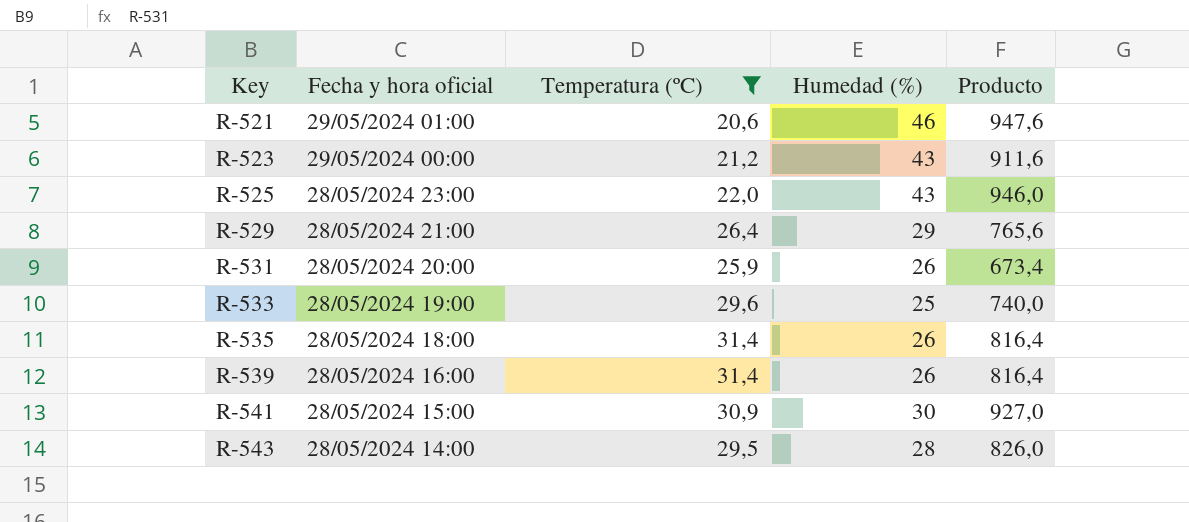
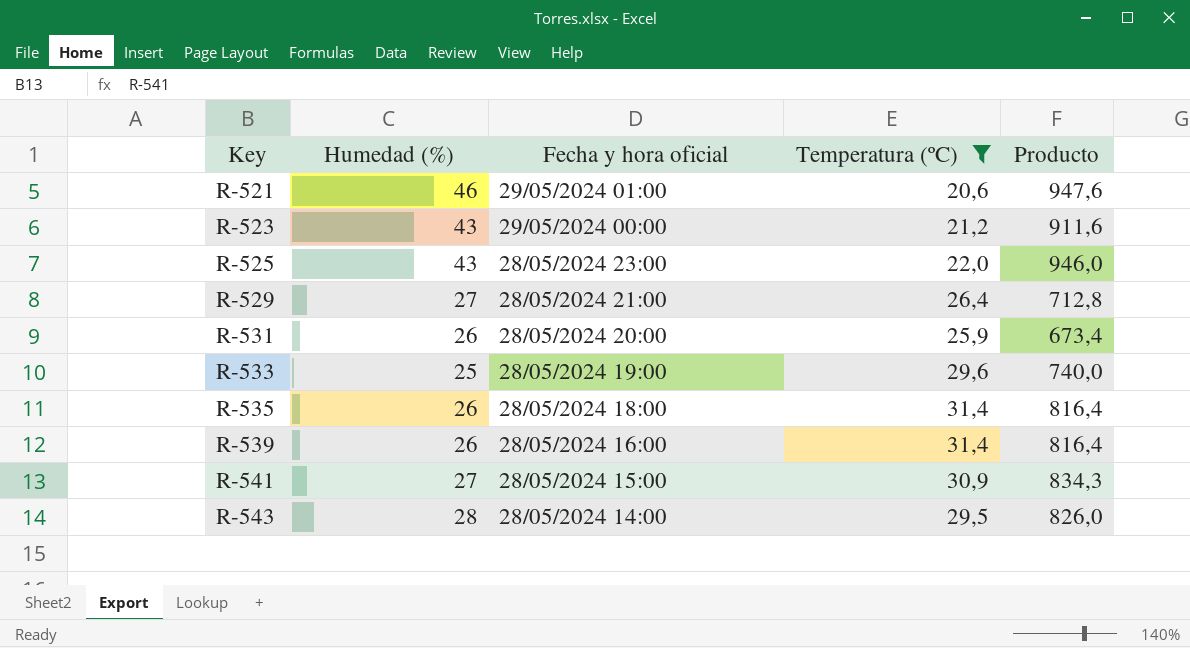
column Humedad (%) | position: 4 -> 2
R-529 | Humedad (%): 29 -> 27
R-529 | Producto: 765,6 -> 712,8
R-541 | Humedad (%): 30 -> 27
R-541 | Producto: 927,0 -> 834,3

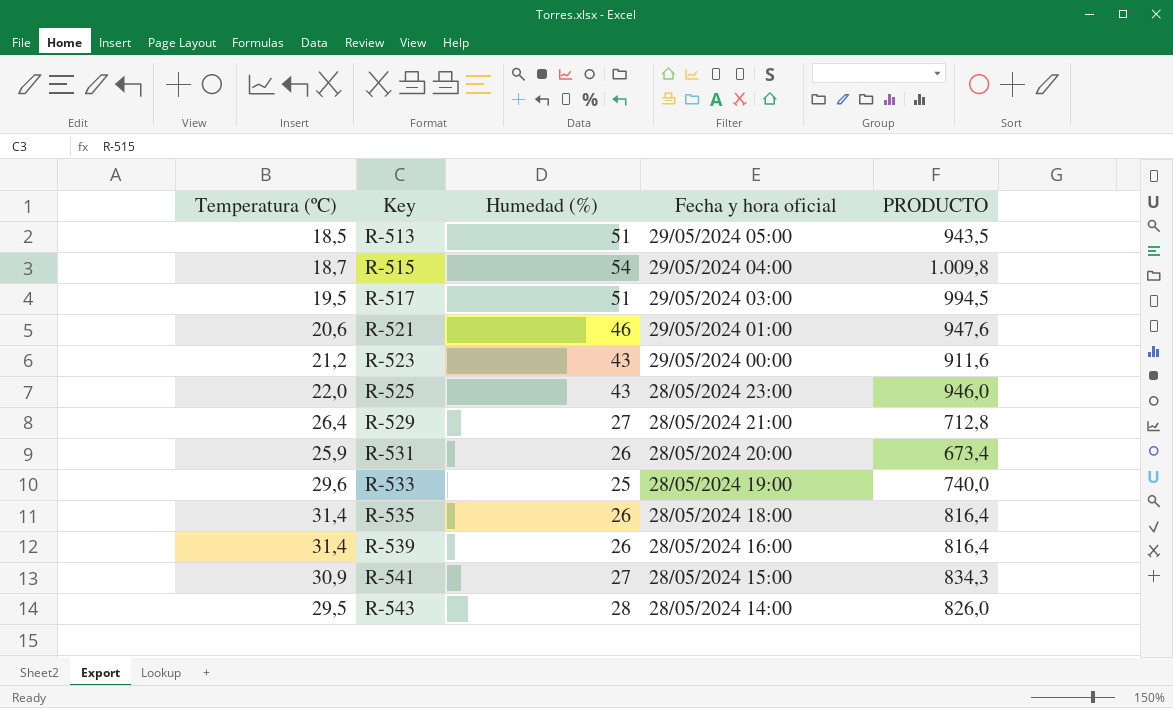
filter: Temperatura (ºC) >= 20,6 -> none
column Temperatura (ºC) | position: 4 -> 1
column name: Producto -> PRODUCTO

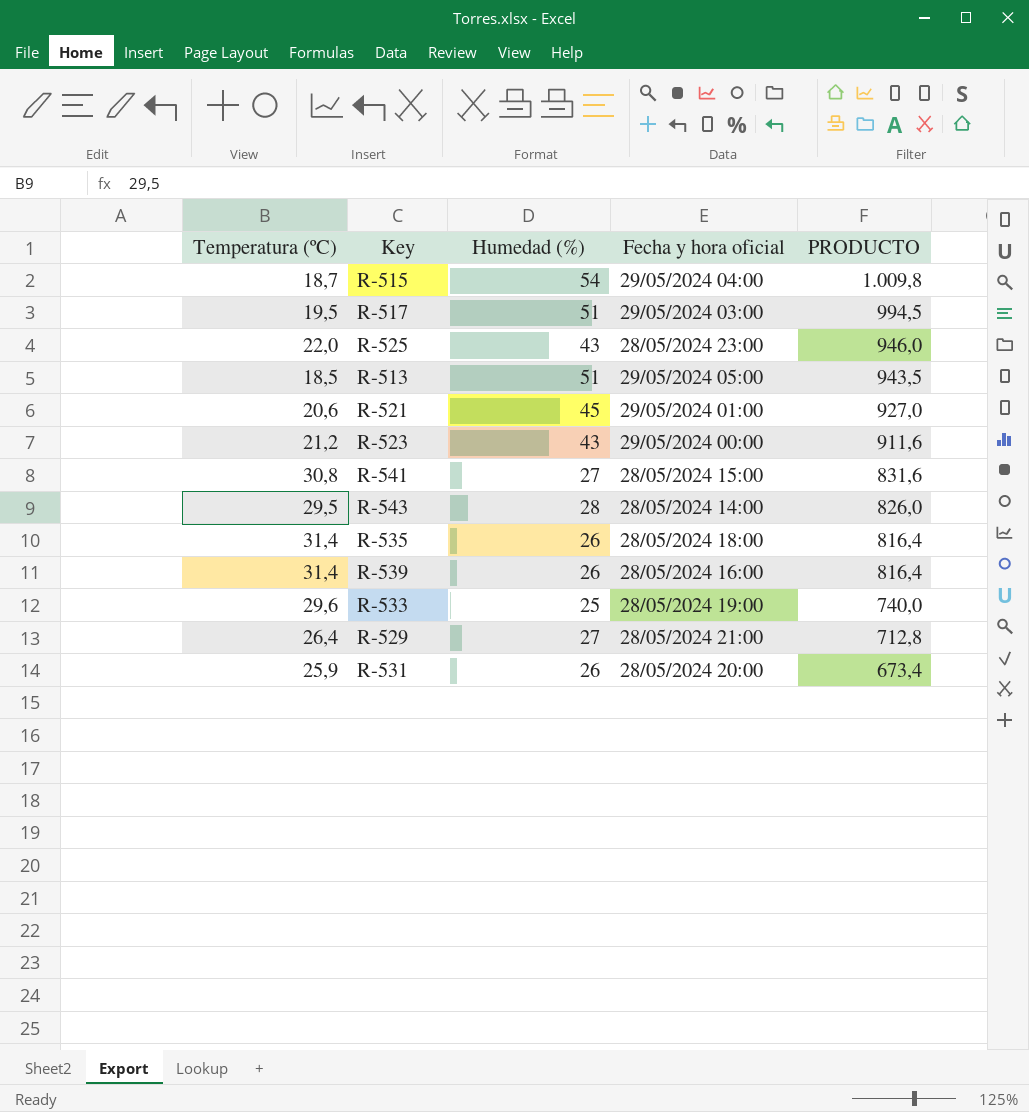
row order: Key ascending -> PRODUCTO descending
R-521 | Humedad (%): 46 -> 45
R-521 | PRODUCTO: 947,6 -> 927,0
R-541 | Temperatura (ºC): 30,9 -> 30,8
R-541 | PRODUCTO: 834,3 -> 831,6

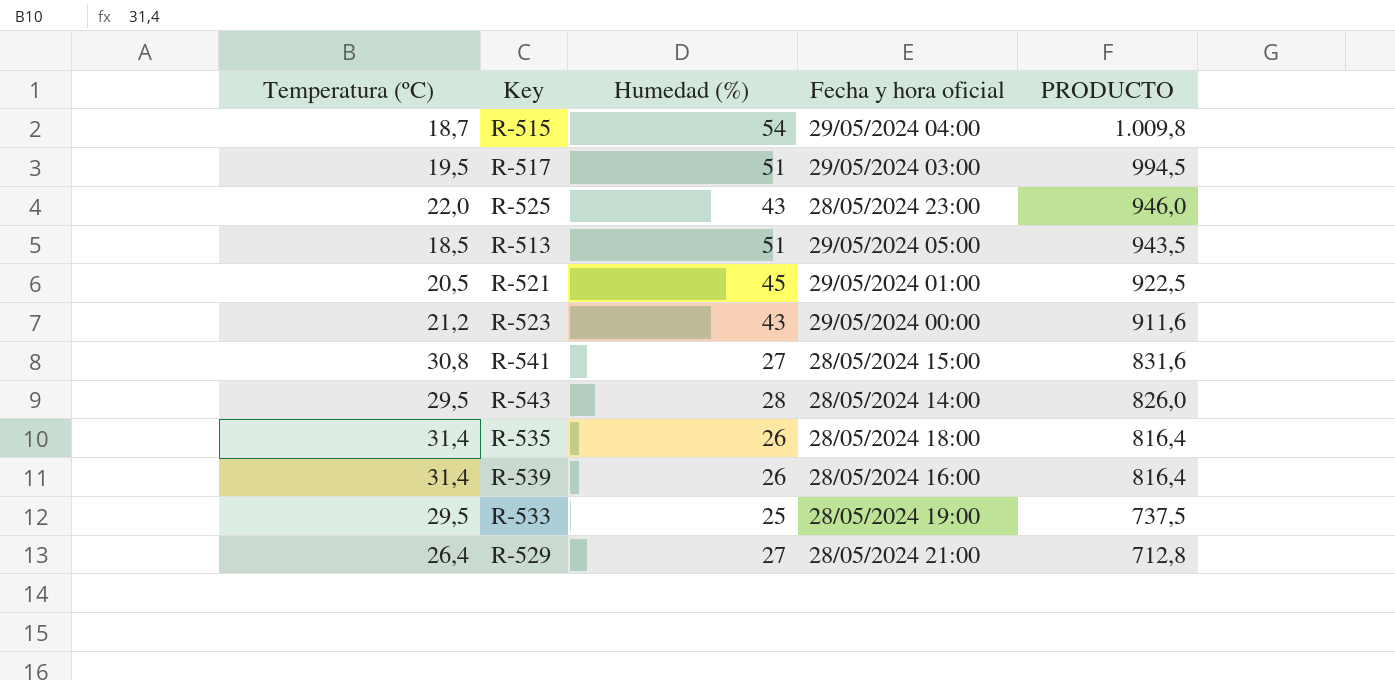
row R-531: 25,9 | 26 | 28/05/2024 20:00 | 673,4 -> none
R-521 | Temperatura (ºC): 20,6 -> 20,5
R-521 | PRODUCTO: 927,0 -> 922,5
R-533 | Temperatura (ºC): 29,6 -> 29,5
R-533 | PRODUCTO: 740,0 -> 737,5

